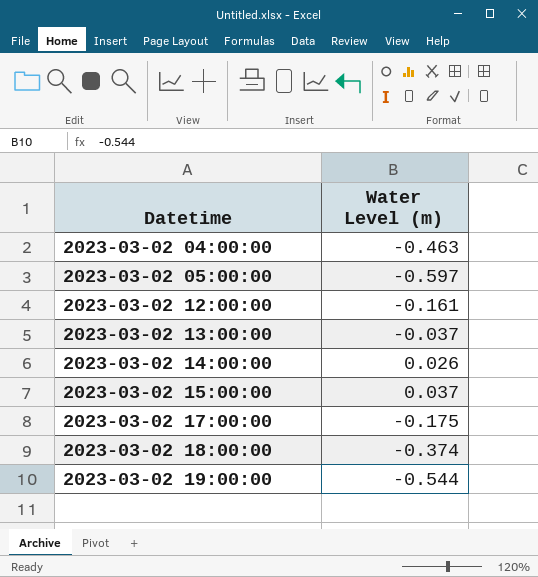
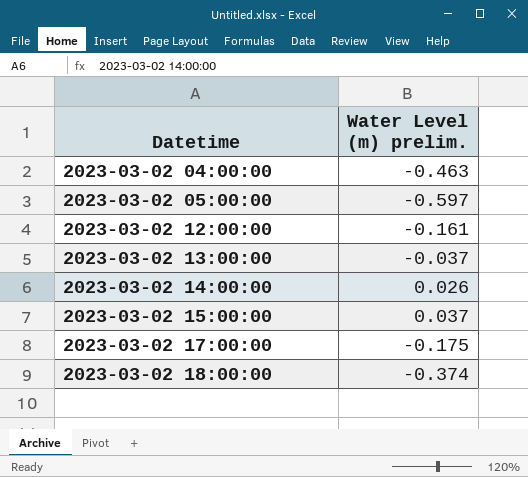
column name: Water Level (m) -> Water Level (m) prelim.
row 2023-03-02 19:00:00: -0.544 -> none

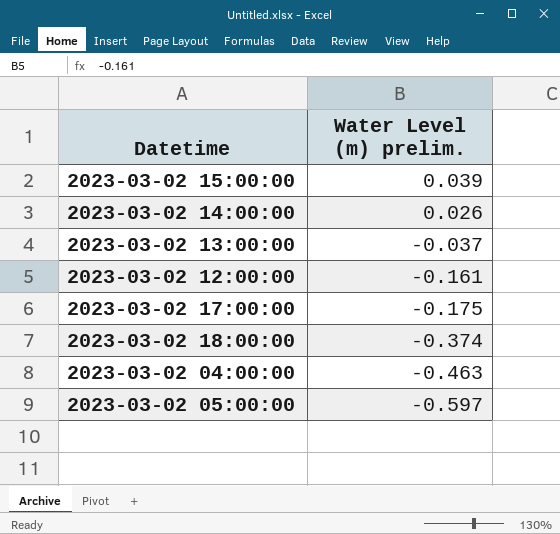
row order: Datetime ascending -> Water Level (m) prelim. descending
2023-03-02 15:00:00 | Water Level (m) prelim.: 0.037 -> 0.039

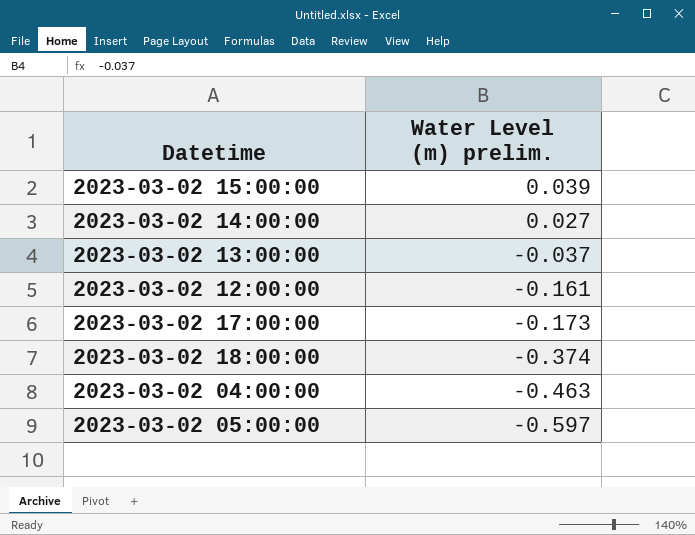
2023-03-02 14:00:00 | Water Level (m) prelim.: 0.026 -> 0.027
2023-03-02 17:00:00 | Water Level (m) prelim.: -0.175 -> -0.173

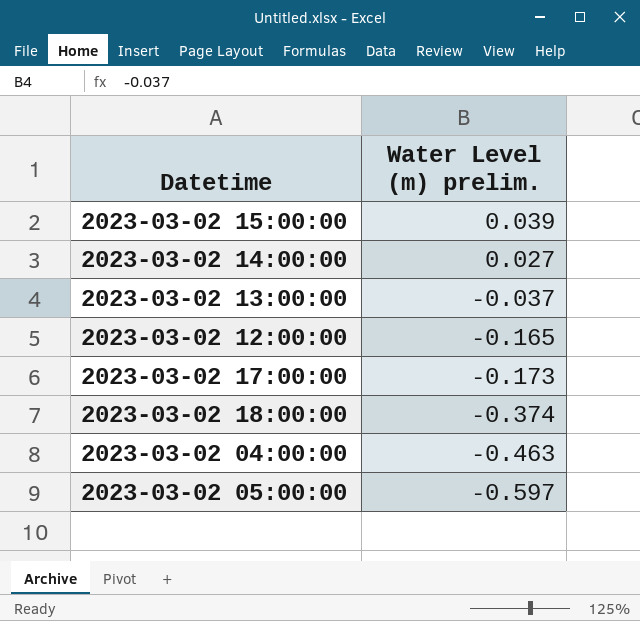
2023-03-02 12:00:00 | Water Level (m) prelim.: -0.161 -> -0.165

